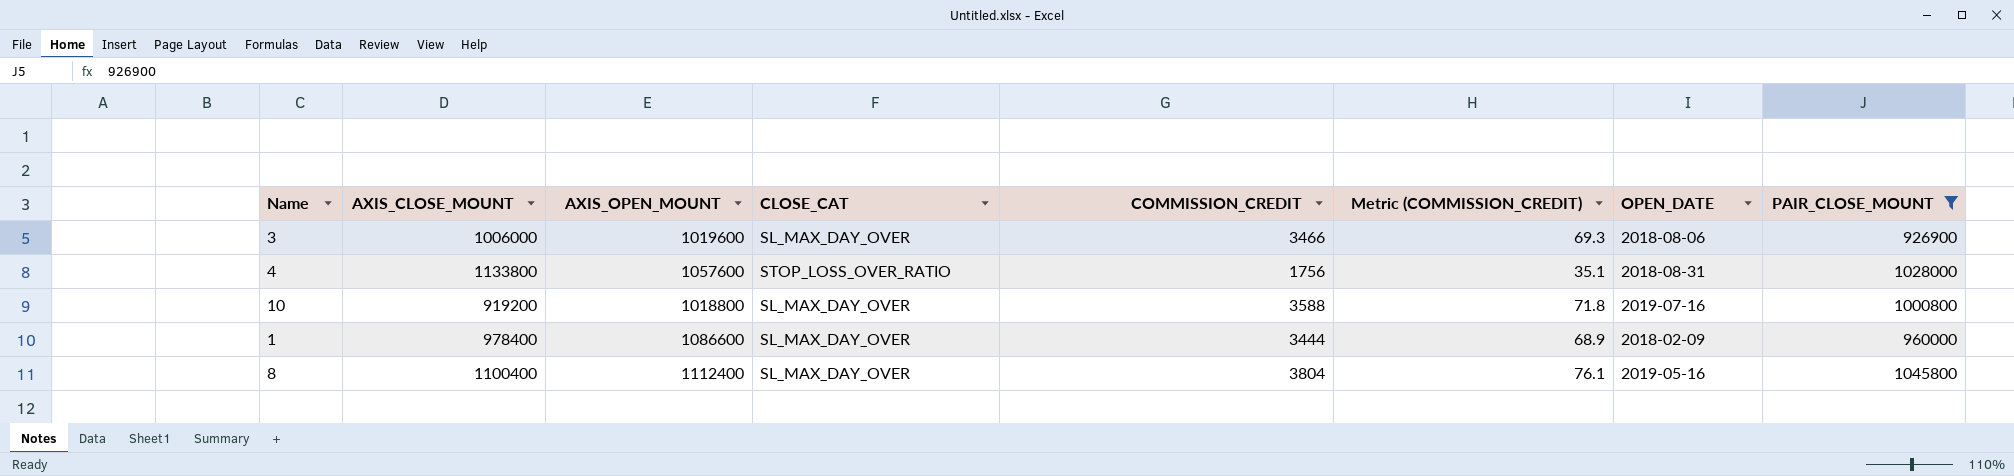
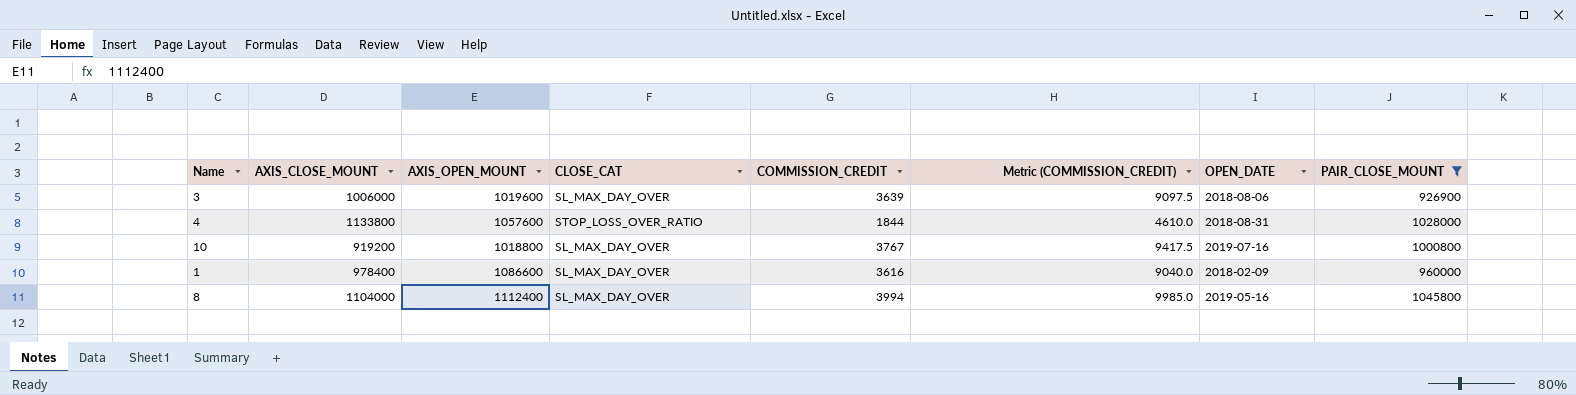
column Metric (COMMISSION_CREDIT) | formula: [COMMISSION_CREDIT] * 0.02 -> [COMMISSION_CREDIT] * 2.5
3 | COMMISSION_CREDIT: 3466 -> 3639
4 | COMMISSION_CREDIT: 1756 -> 1844
10 | COMMISSION_CREDIT: 3588 -> 3767
1 | COMMISSION_CREDIT: 3444 -> 3616
8 | AXIS_CLOSE_MOUNT: 1100400 -> 1104000
8 | COMMISSION_CREDIT: 3804 -> 3994

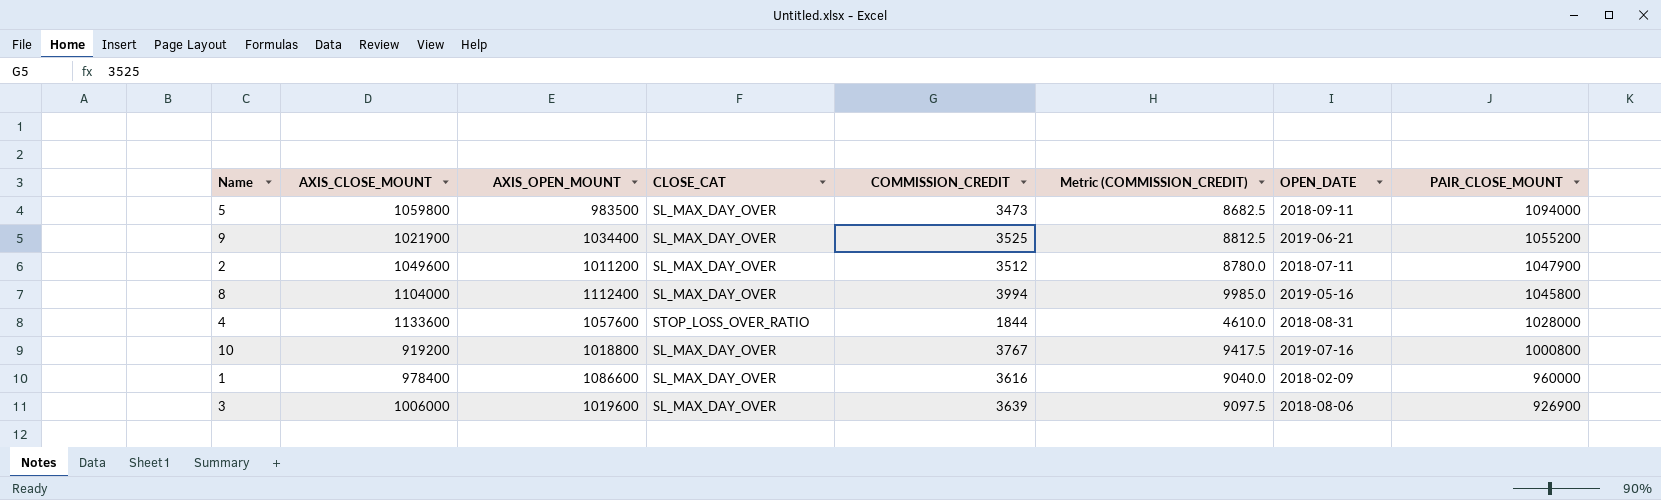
filter: PAIR_CLOSE_MOUNT <= 1045800 -> none
row order: none -> PAIR_CLOSE_MOUNT descending
4 | AXIS_CLOSE_MOUNT: 1133800 -> 1133600

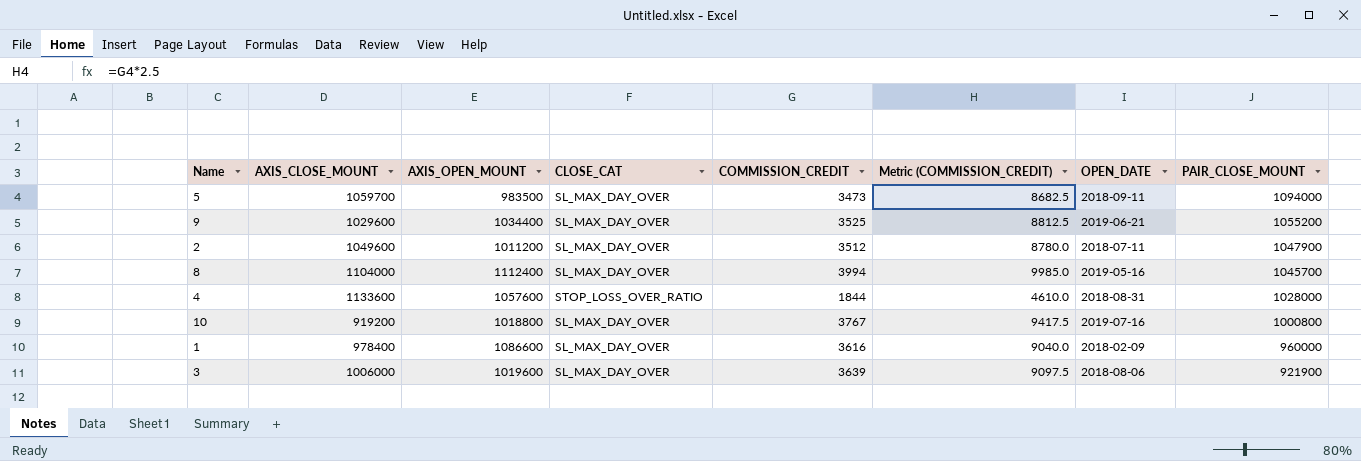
5 | AXIS_CLOSE_MOUNT: 1059800 -> 1059700
9 | AXIS_CLOSE_MOUNT: 1021900 -> 1029600
8 | PAIR_CLOSE_MOUNT: 1045800 -> 1045700
3 | PAIR_CLOSE_MOUNT: 926900 -> 921900

